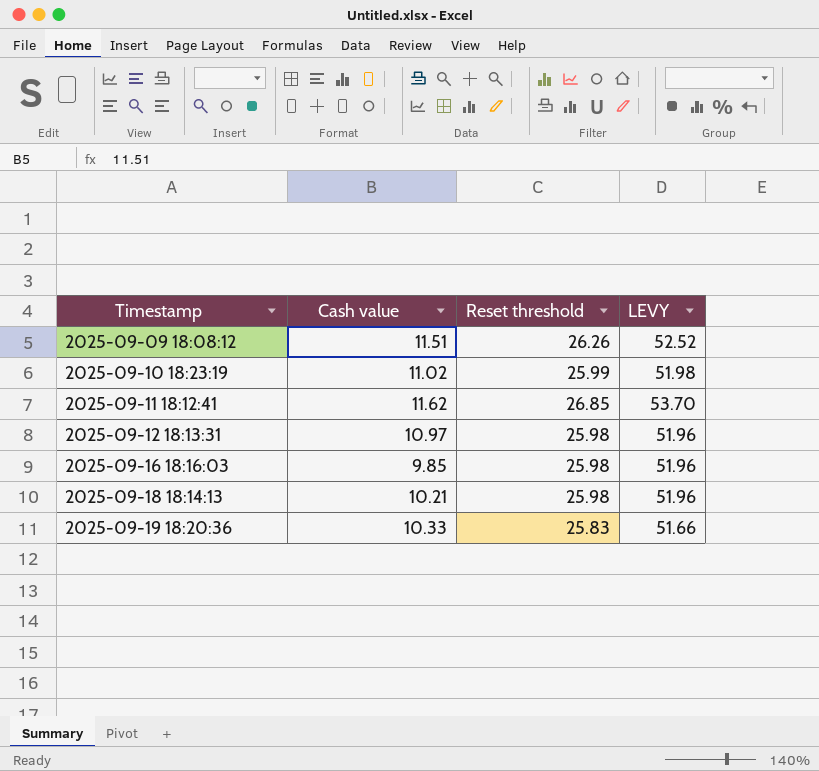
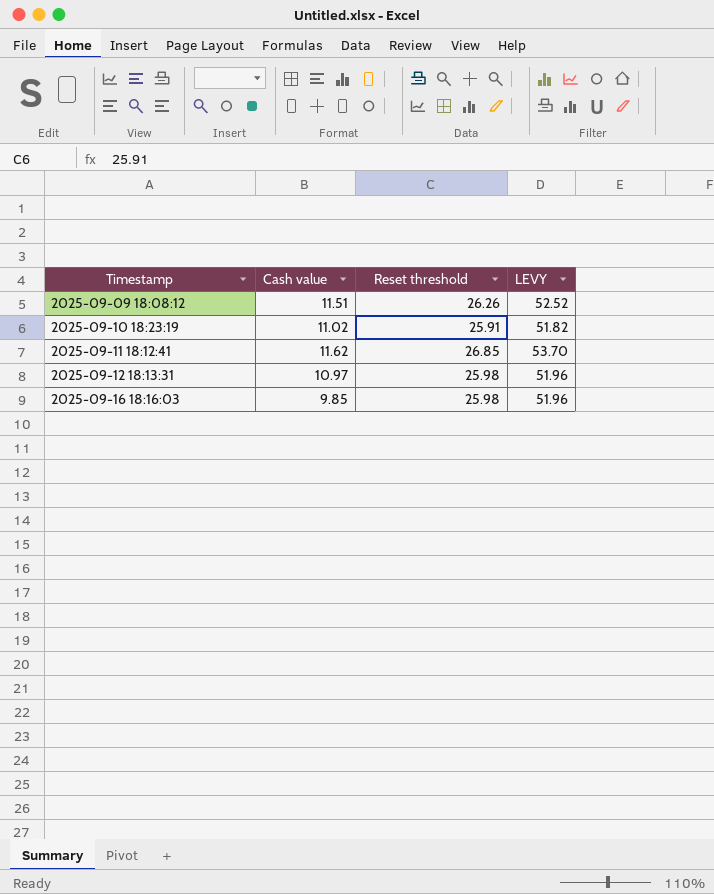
row 2025-09-18 18:14:13: 10.21 | 25.98 | 51.96 -> none
row 2025-09-19 18:20:36: 10.33 | 25.83 | 51.66 -> none
2025-09-10 18:23:19 | Reset threshold: 25.99 -> 25.91
2025-09-10 18:23:19 | LEVY: 51.98 -> 51.82

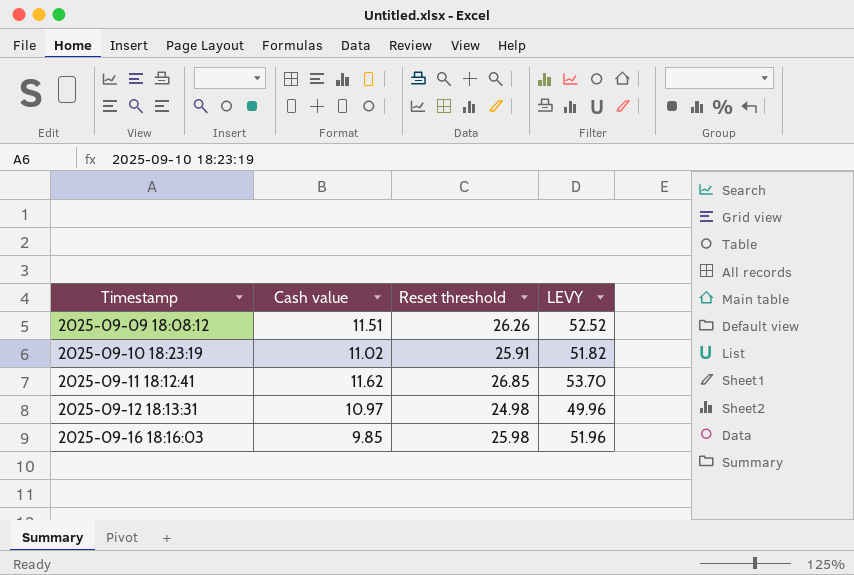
2025-09-12 18:13:31 | Reset threshold: 25.98 -> 24.98
2025-09-12 18:13:31 | LEVY: 51.96 -> 49.96

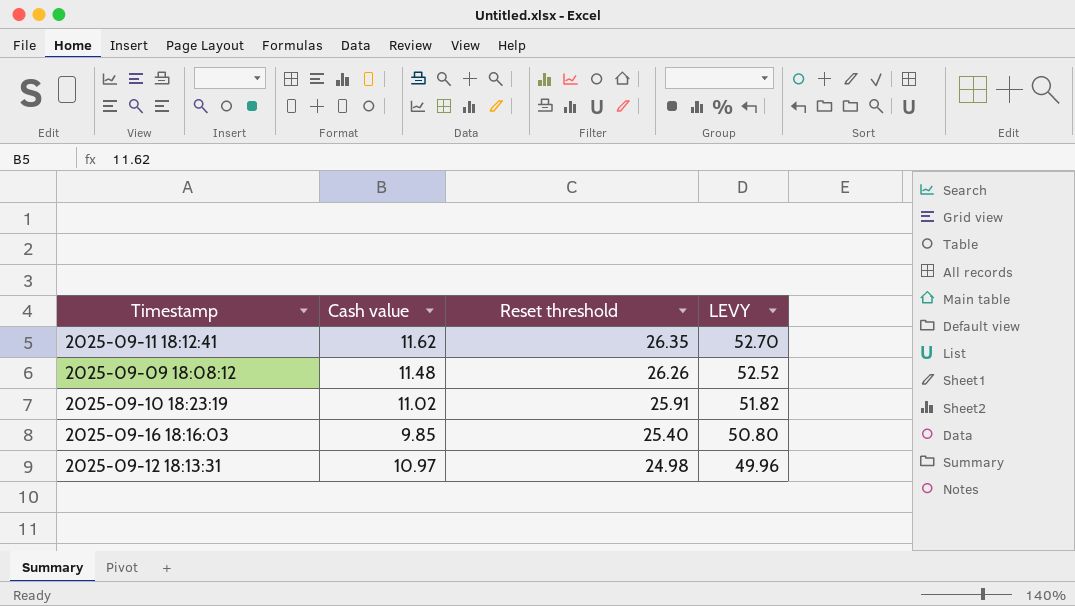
row order: Timestamp ascending -> Reset threshold descending
2025-09-11 18:12:41 | Reset threshold: 26.85 -> 26.35
2025-09-11 18:12:41 | LEVY: 53.70 -> 52.70
2025-09-09 18:08:12 | Cash value: 11.51 -> 11.48
2025-09-16 18:16:03 | Reset threshold: 25.98 -> 25.40
2025-09-16 18:16:03 | LEVY: 51.96 -> 50.80

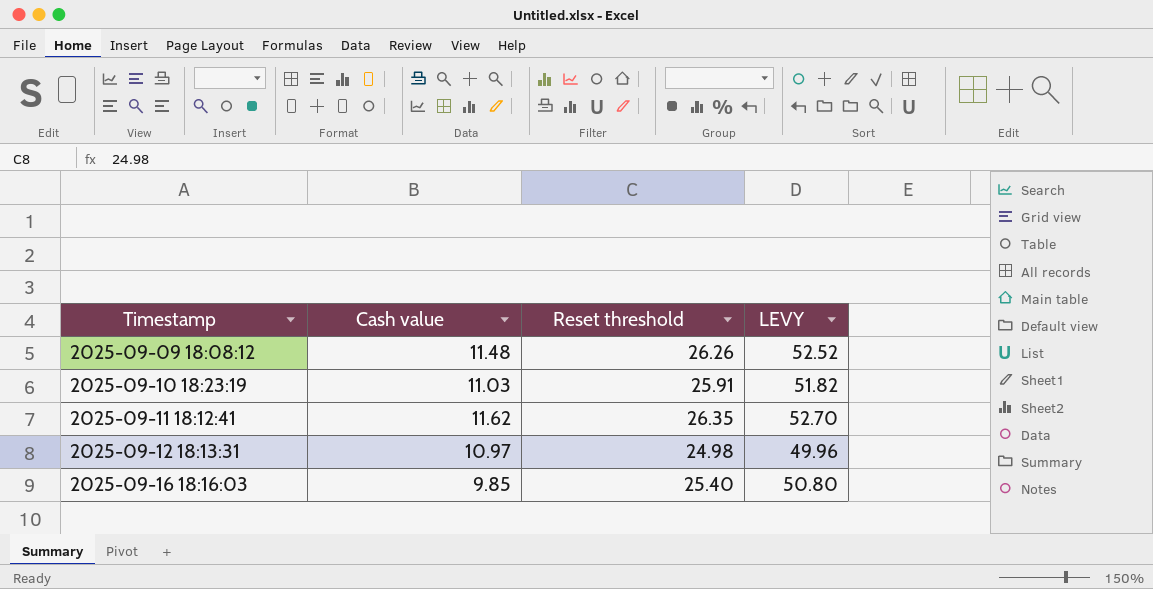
row order: Reset threshold descending -> Timestamp ascending
2025-09-10 18:23:19 | Cash value: 11.02 -> 11.03

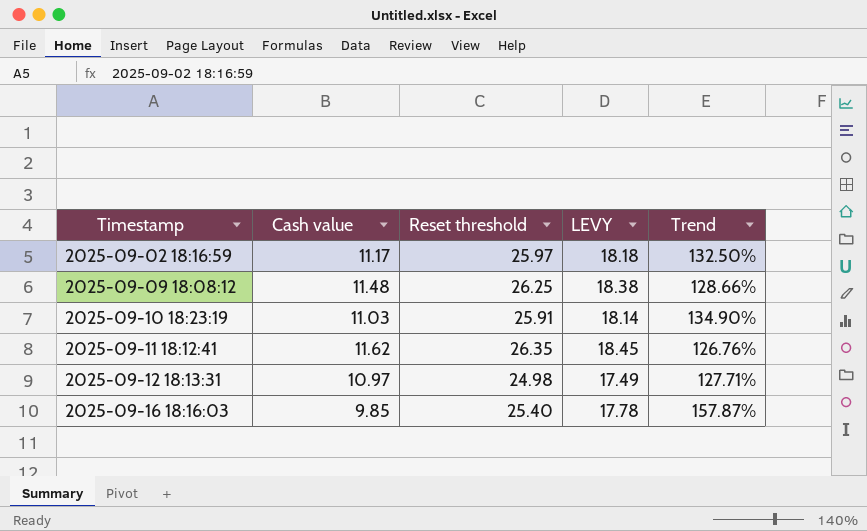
column LEVY | formula: [Reset threshold] * 2 -> [Reset threshold] * 0.7
column Trend | formula: none -> ([Reset threshold] - [Cash value]) / [Cash value]
row 2025-09-02 18:16:59: none -> 11.17 | 25.97 | 18.18 | 132.50%
2025-09-09 18:08:12 | Reset threshold: 26.26 -> 26.25

